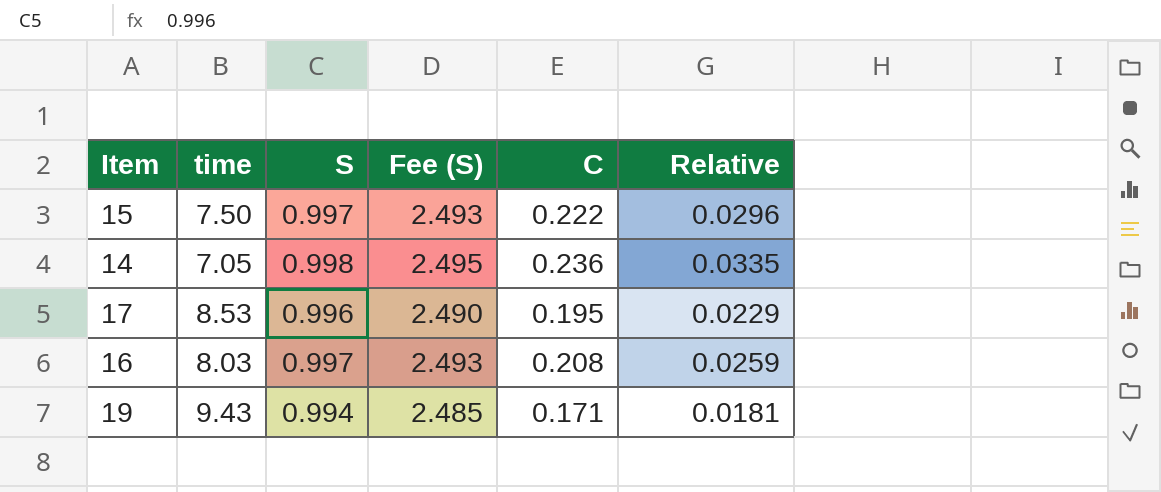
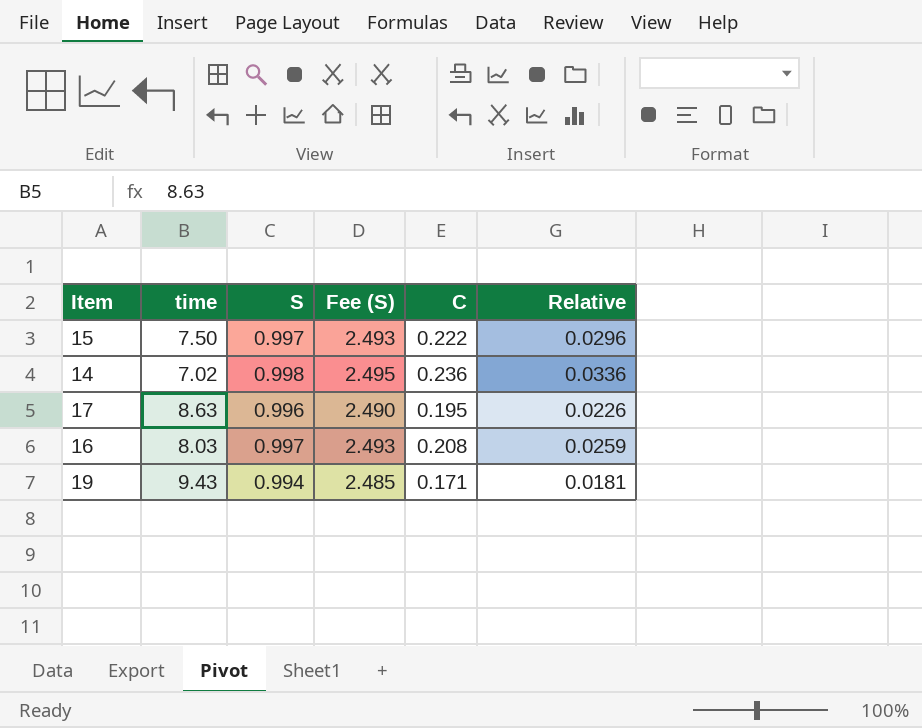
14 | time: 7.05 -> 7.02
14 | Relative: 0.0335 -> 0.0336
17 | time: 8.53 -> 8.63
17 | Relative: 0.0229 -> 0.0226

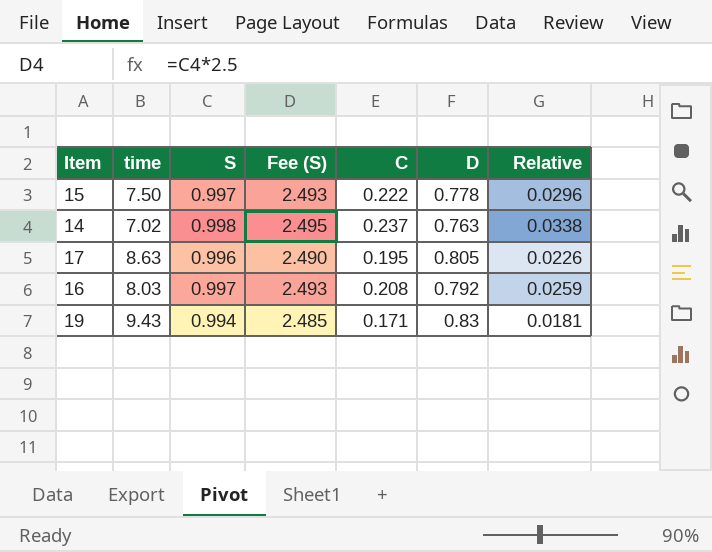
column D | position: none -> 6
14 | C: 0.236 -> 0.237
14 | Relative: 0.0336 -> 0.0338

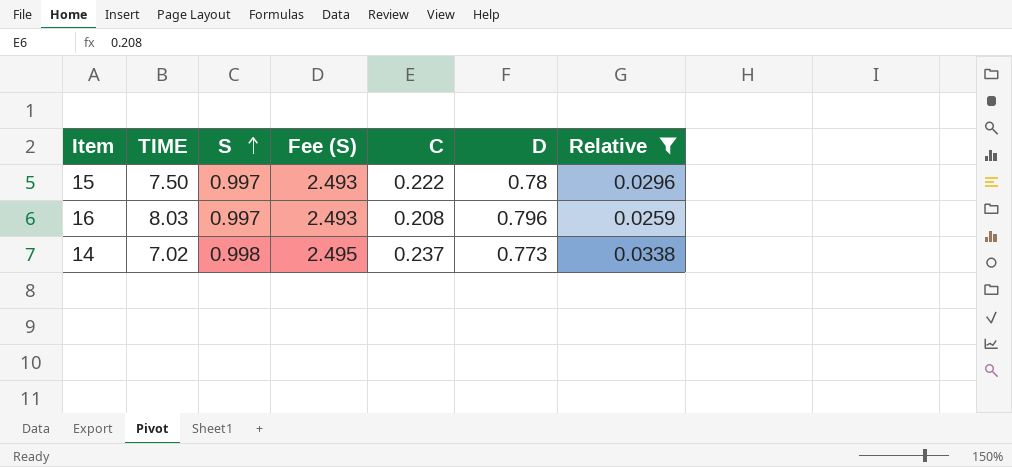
filter: none -> Relative >= 0.0259
row order: none -> S ascending
column name: time -> TIME
15 | D: 0.778 -> 0.78
16 | D: 0.792 -> 0.796
14 | D: 0.763 -> 0.773

